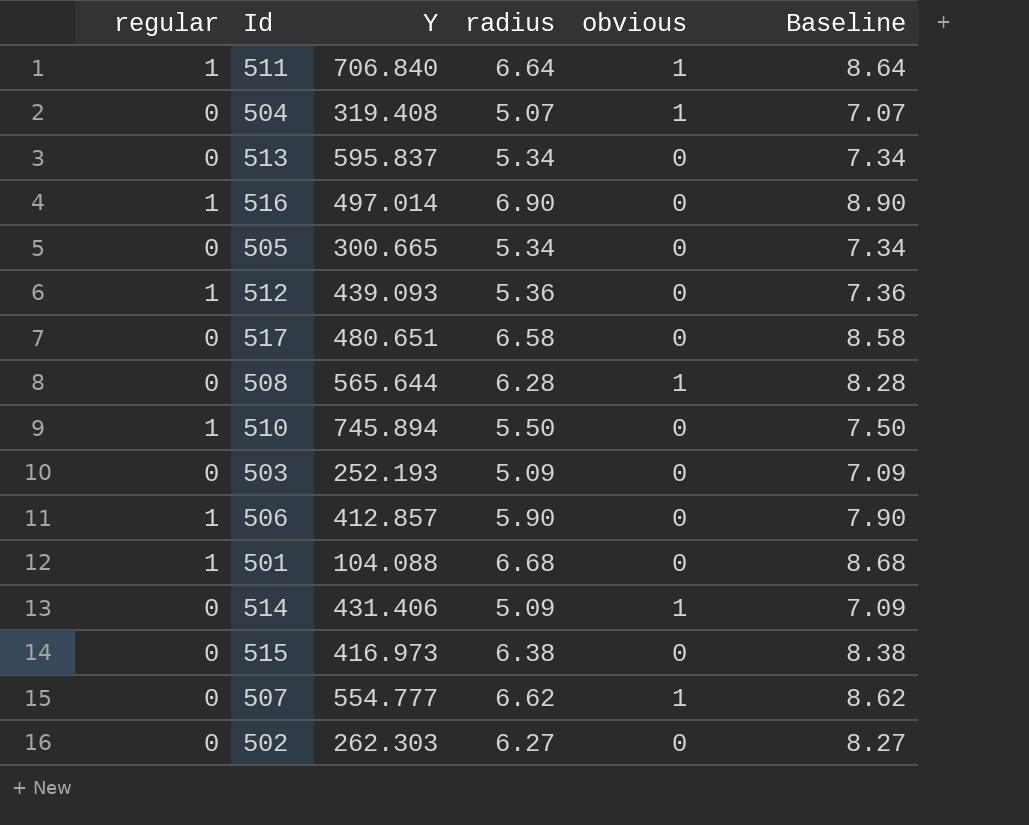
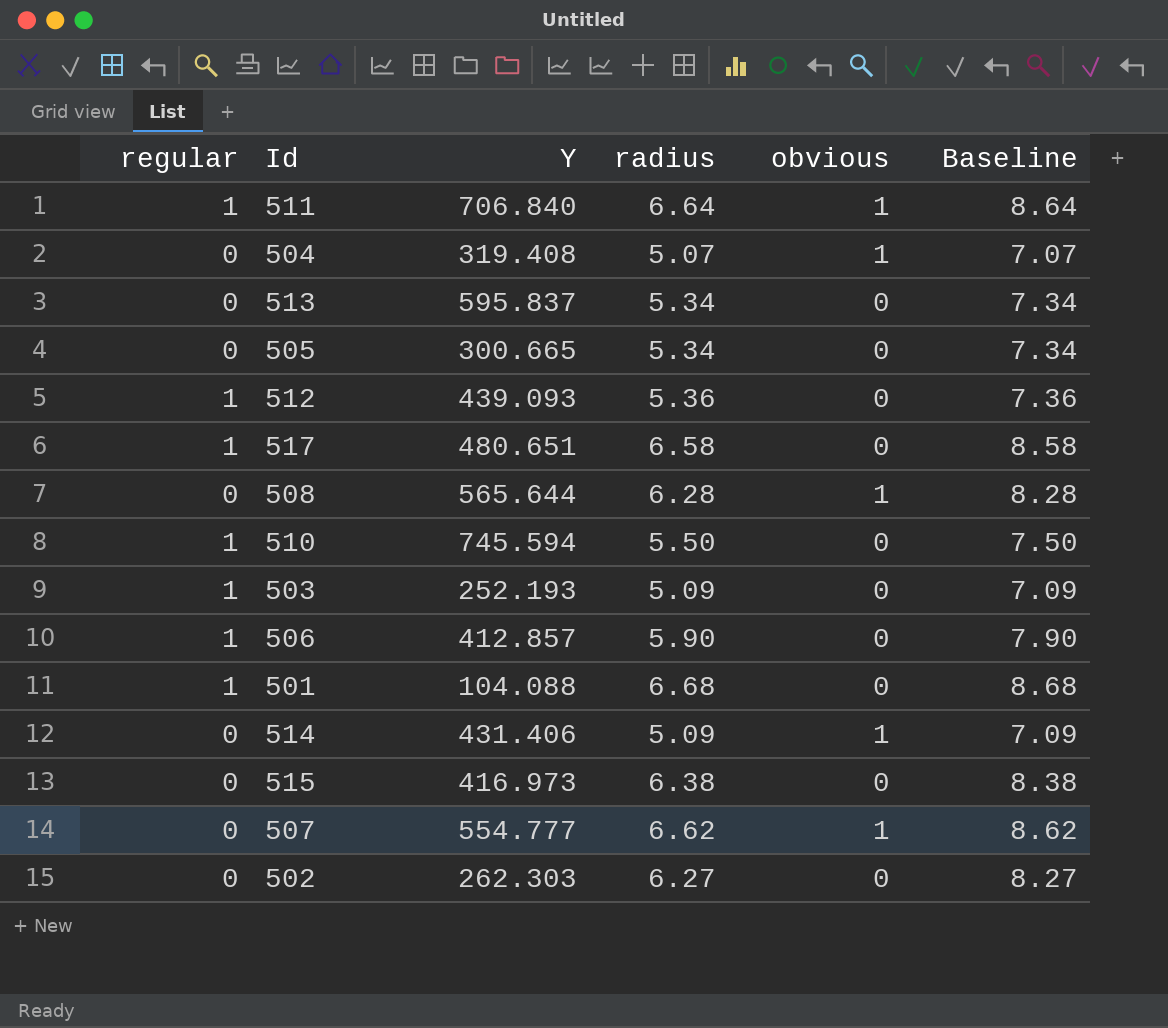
row 516: 1 | 497.014 | 6.90 | 0 | 8.90 -> none
517 | regular: 0 -> 1
510 | Y: 745.894 -> 745.594
503 | regular: 0 -> 1

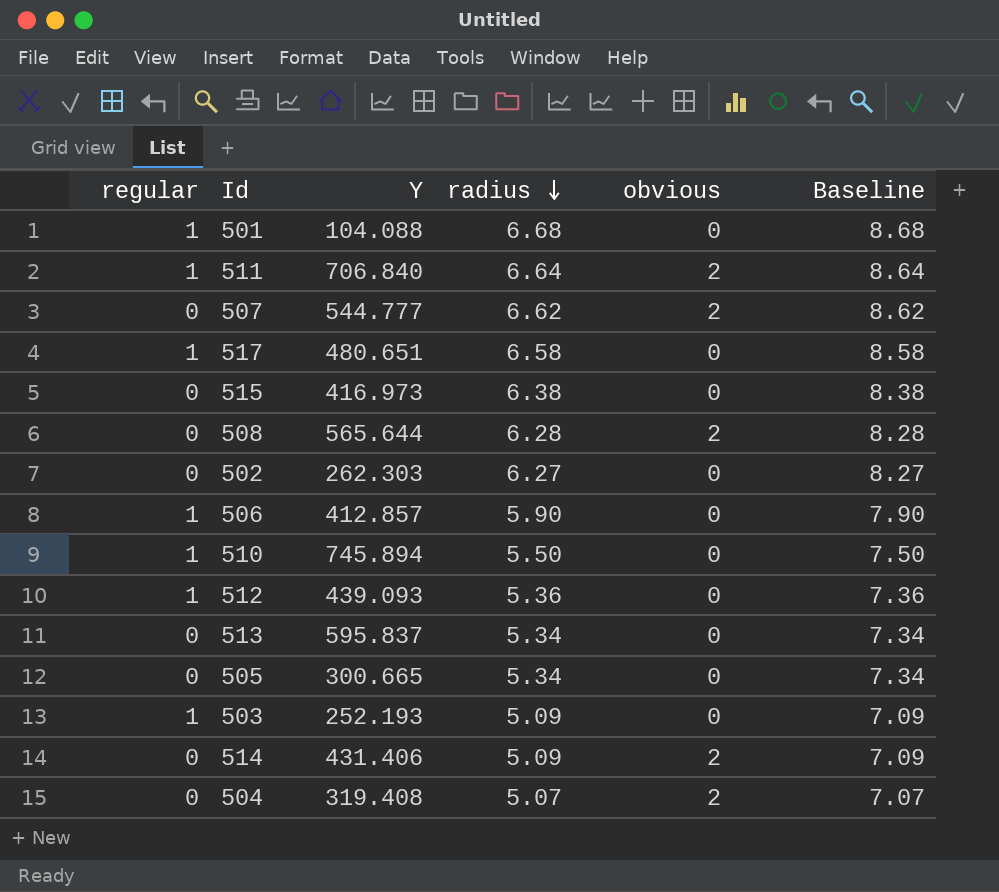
row order: none -> radius descending
511 | obvious: 1 -> 2
507 | Y: 554.777 -> 544.777
507 | obvious: 1 -> 2
508 | obvious: 1 -> 2
510 | Y: 745.594 -> 745.894
514 | obvious: 1 -> 2
504 | obvious: 1 -> 2

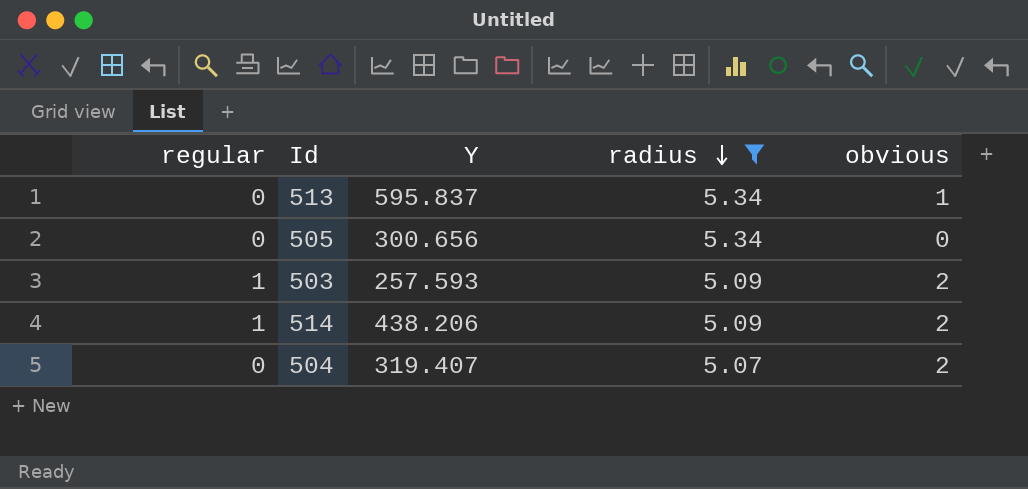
filter: none -> radius <= 5.34
column Baseline | formula: [radius] + 2 -> none
513 | obvious: 0 -> 1
505 | Y: 300.665 -> 300.656
503 | Y: 252.193 -> 257.593
503 | obvious: 0 -> 2
514 | regular: 0 -> 1
514 | Y: 431.406 -> 438.206
504 | Y: 319.408 -> 319.407

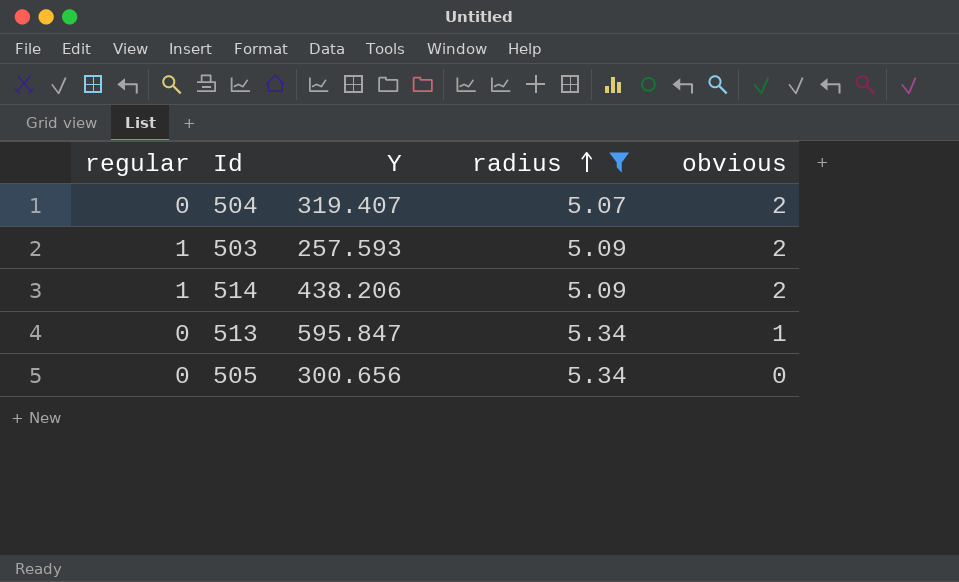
row order: radius descending -> radius ascending
513 | Y: 595.837 -> 595.847

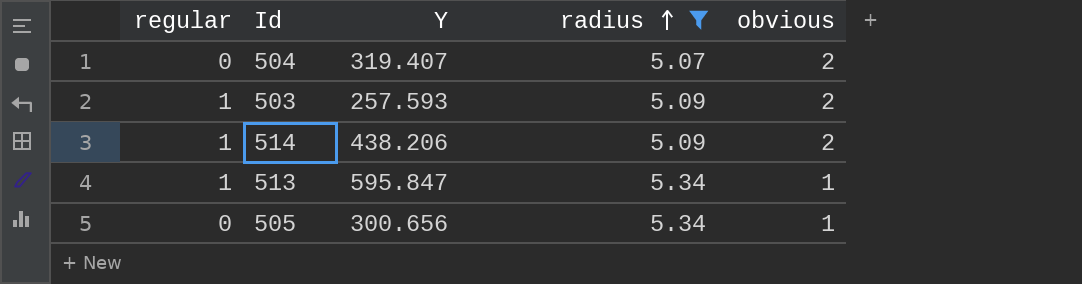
513 | regular: 0 -> 1
505 | obvious: 0 -> 1

